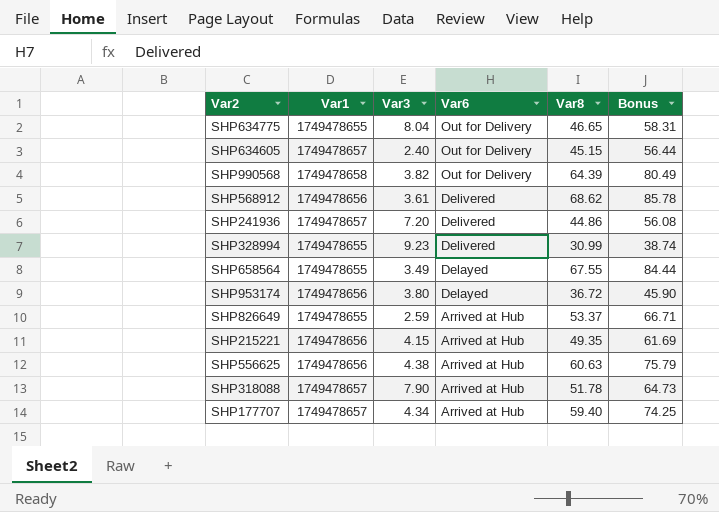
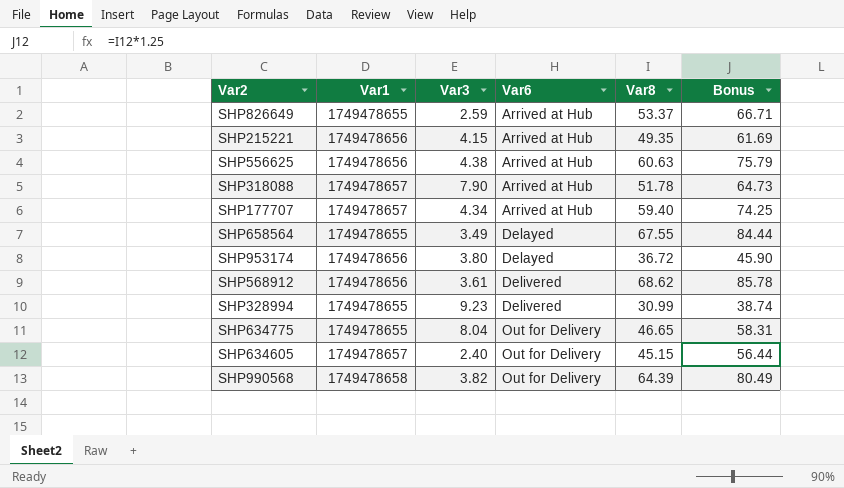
row order: Var6 descending -> Var6 ascending
row SHP241936: 1749478657 | 7.20 | Delivered | 44.86 | 56.08 -> none

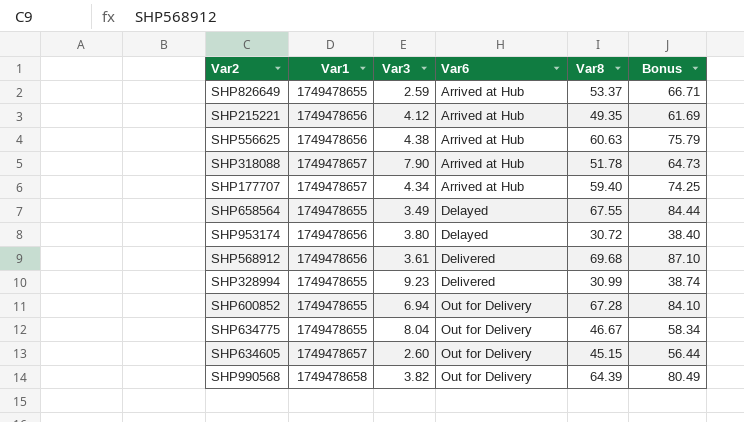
SHP215221 | Var3: 4.15 -> 4.12
SHP953174 | Var8: 36.72 -> 30.72
SHP953174 | Bonus: 45.90 -> 38.40
SHP568912 | Var8: 68.62 -> 69.68
SHP568912 | Bonus: 85.78 -> 87.10
row SHP600852: none -> 1749478655 | 6.94 | Out for Delivery | 67.28 | 84.10
SHP634775 | Var8: 46.65 -> 46.67
SHP634775 | Bonus: 58.31 -> 58.34
SHP634605 | Var3: 2.40 -> 2.60

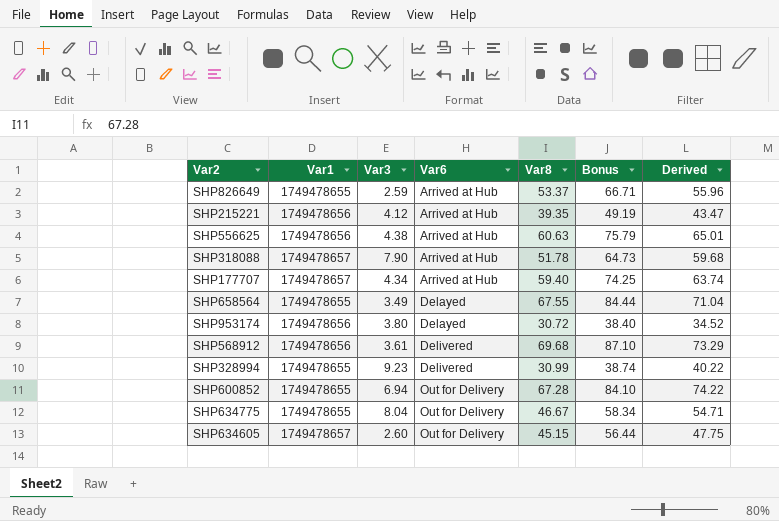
column Derived | formula: none -> [Var3] + [Var8]
row SHP990568: 1749478658 | 3.82 | Out for Delivery | 64.39 | 80.49 -> none
SHP215221 | Var8: 49.35 -> 39.35
SHP215221 | Bonus: 61.69 -> 49.19

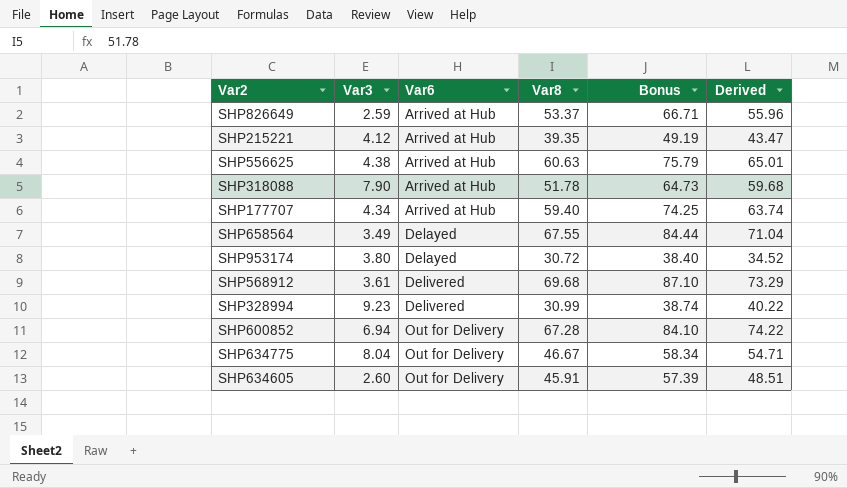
column Var1 | position: 2 -> none
SHP634605 | Var8: 45.15 -> 45.91
SHP634605 | Bonus: 56.44 -> 57.39
SHP634605 | Derived: 47.75 -> 48.51

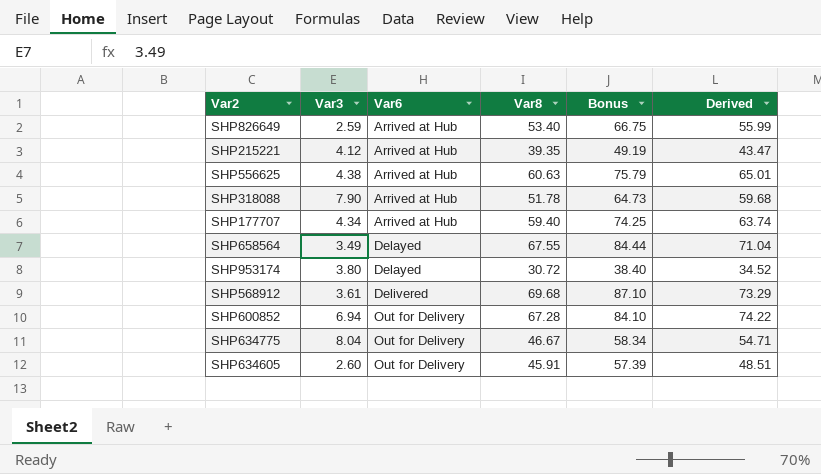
row SHP328994: 9.23 | Delivered | 30.99 | 38.74 | 40.22 -> none
SHP826649 | Var8: 53.37 -> 53.40
SHP826649 | Bonus: 66.71 -> 66.75
SHP826649 | Derived: 55.96 -> 55.99

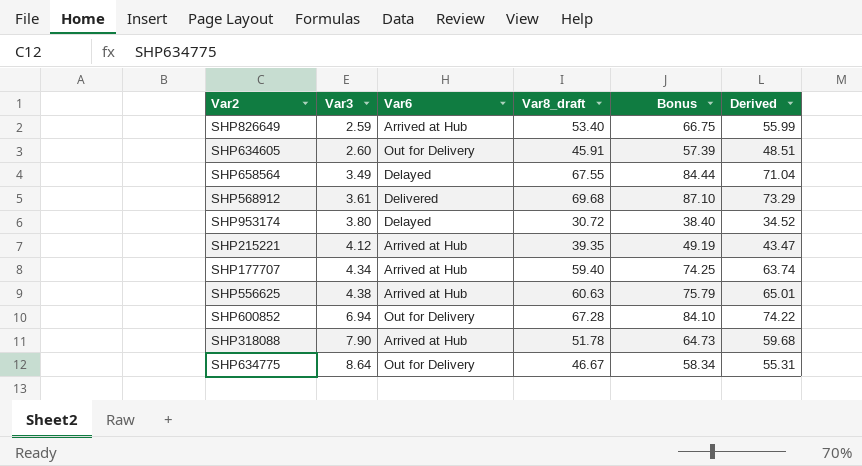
row order: Var6 ascending -> Var3 ascending
column name: Var8 -> Var8_draft
SHP634775 | Var3: 8.04 -> 8.64
SHP634775 | Derived: 54.71 -> 55.31

